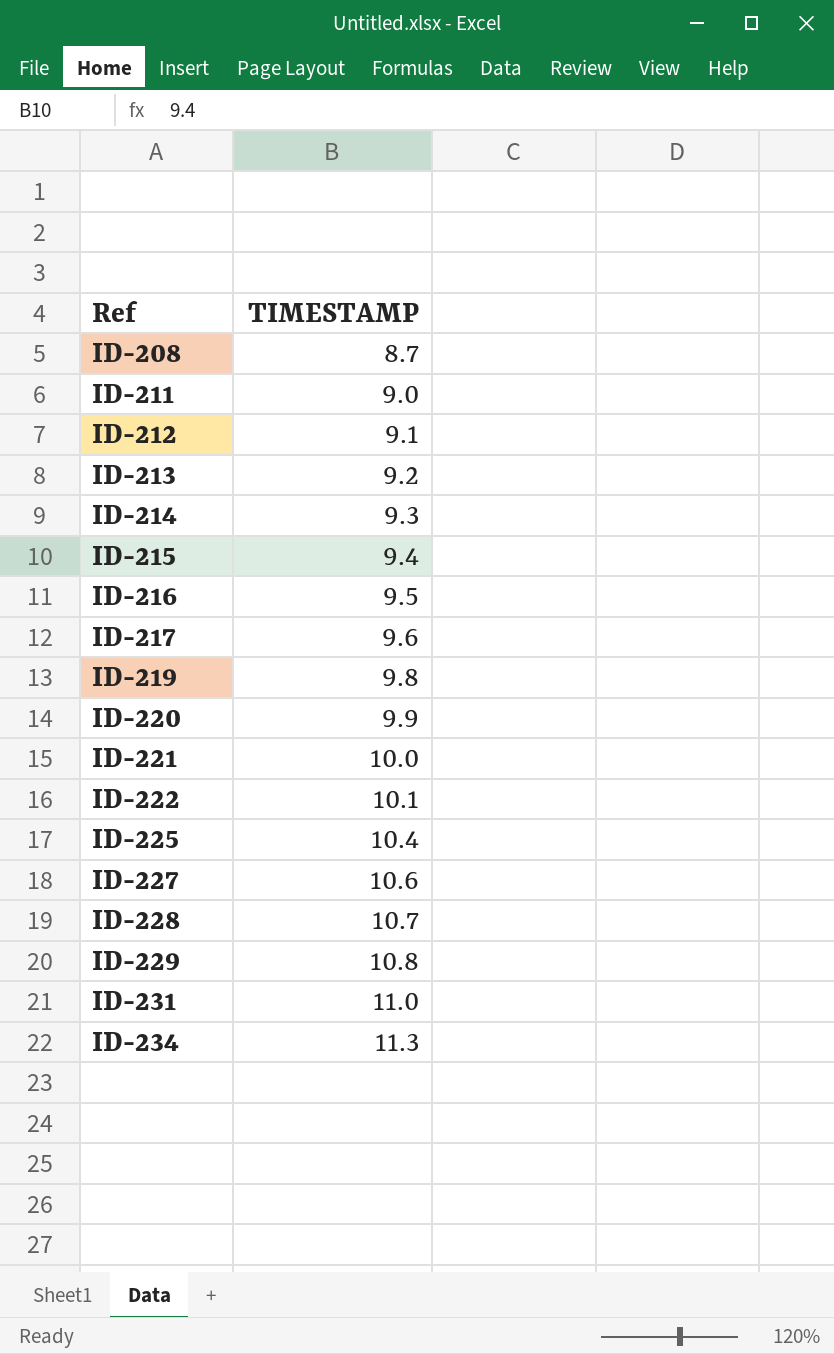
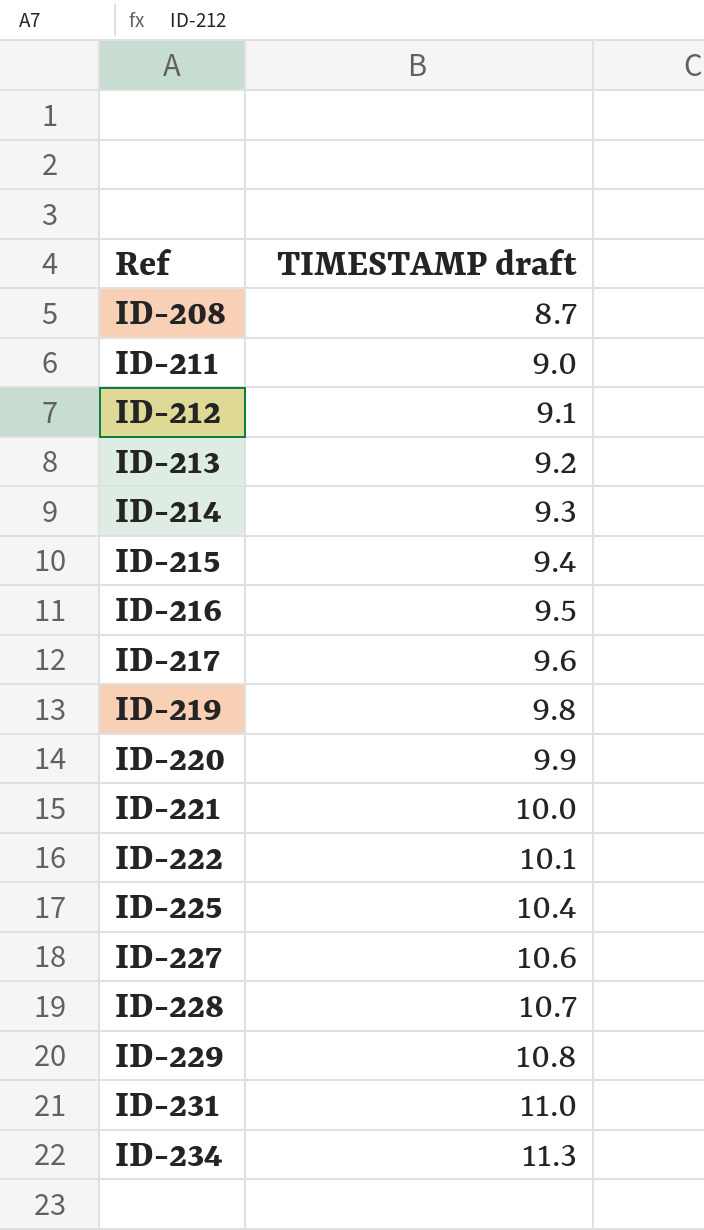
column name: TIMESTAMP -> TIMESTAMP draft

